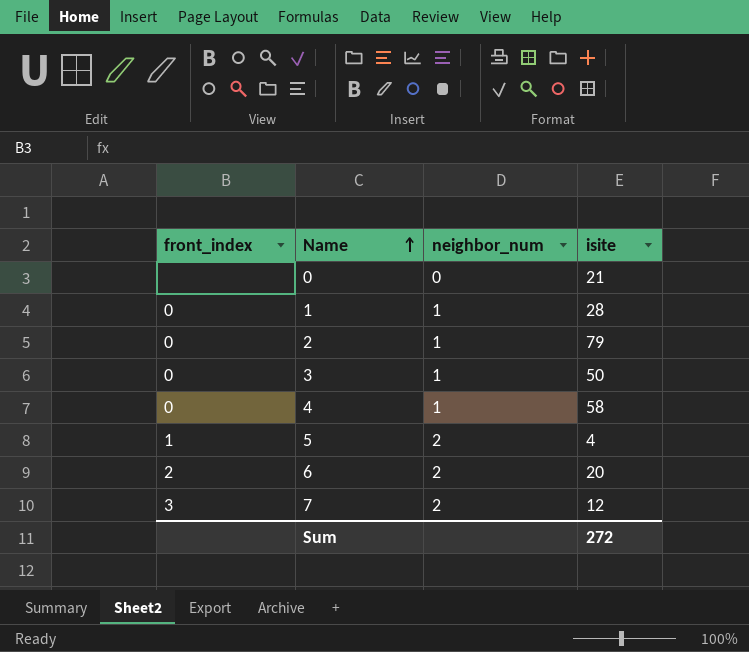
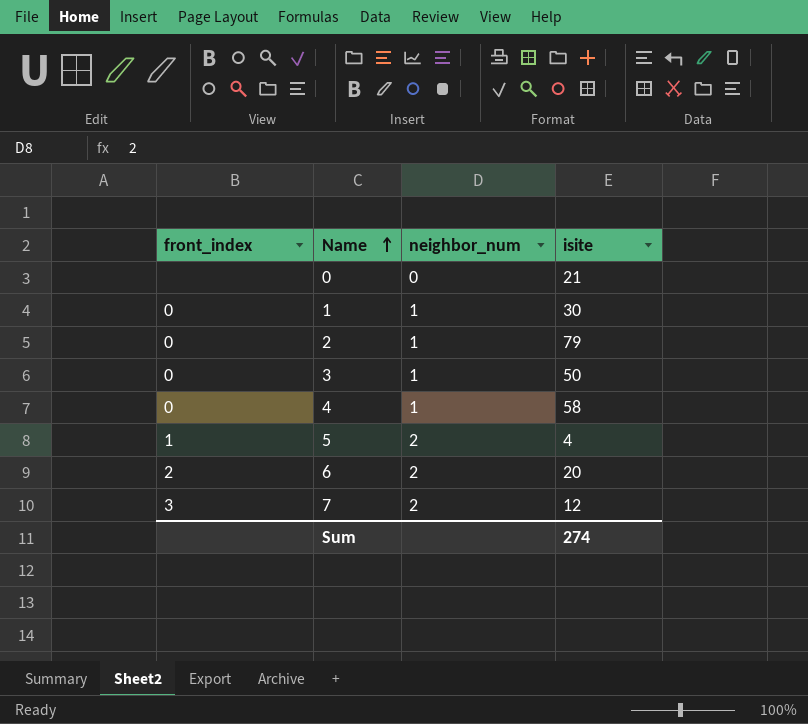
1 | isite: 28 -> 30
Sum | isite: 272 -> 274

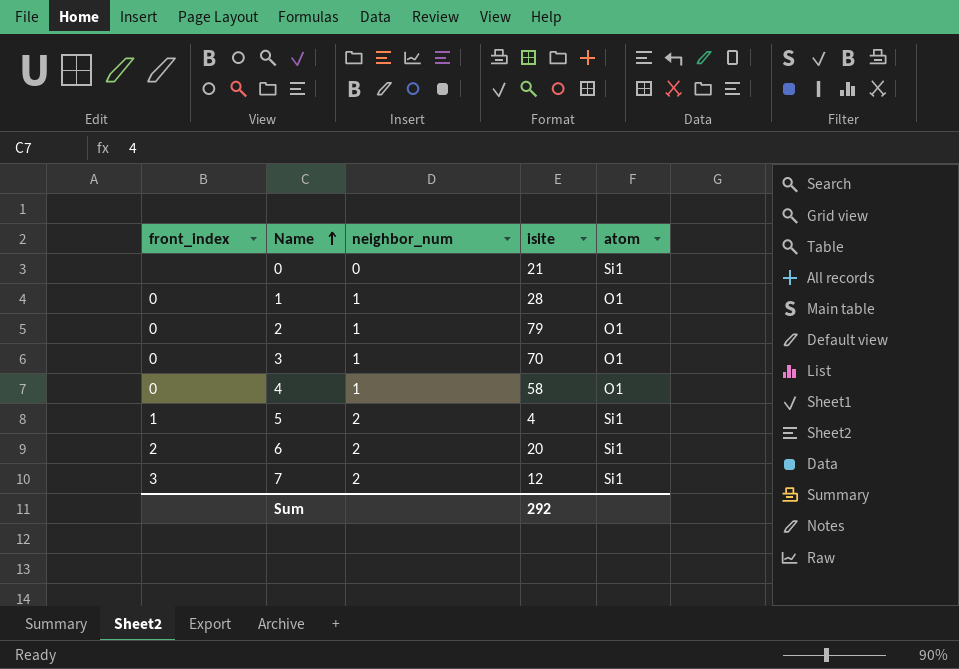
column atom | position: none -> 5
1 | isite: 30 -> 28
3 | isite: 50 -> 70
Sum | isite: 274 -> 292

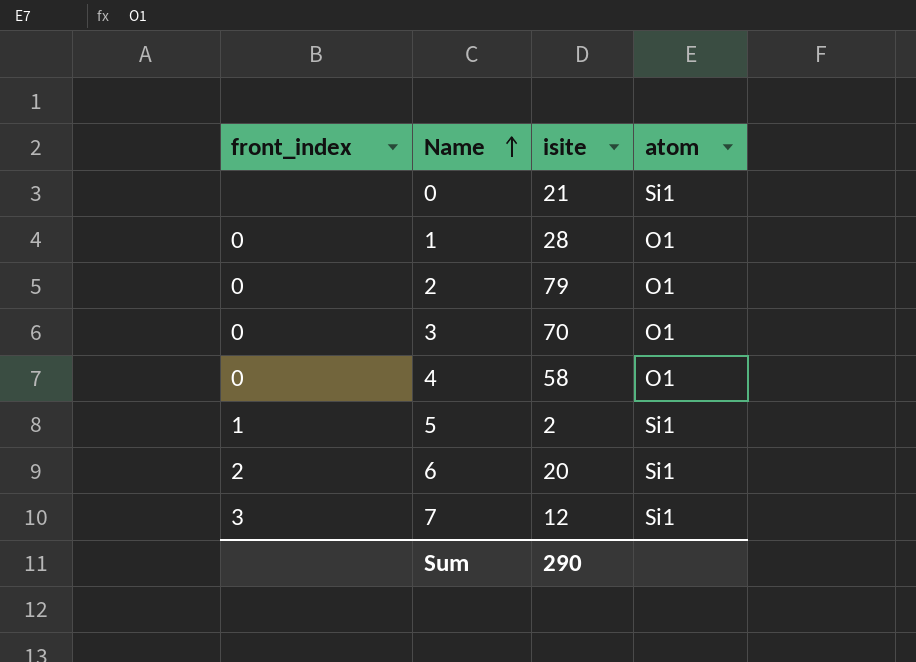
column neighbor_num | position: 3 -> none
5 | isite: 4 -> 2
Sum | isite: 292 -> 290

